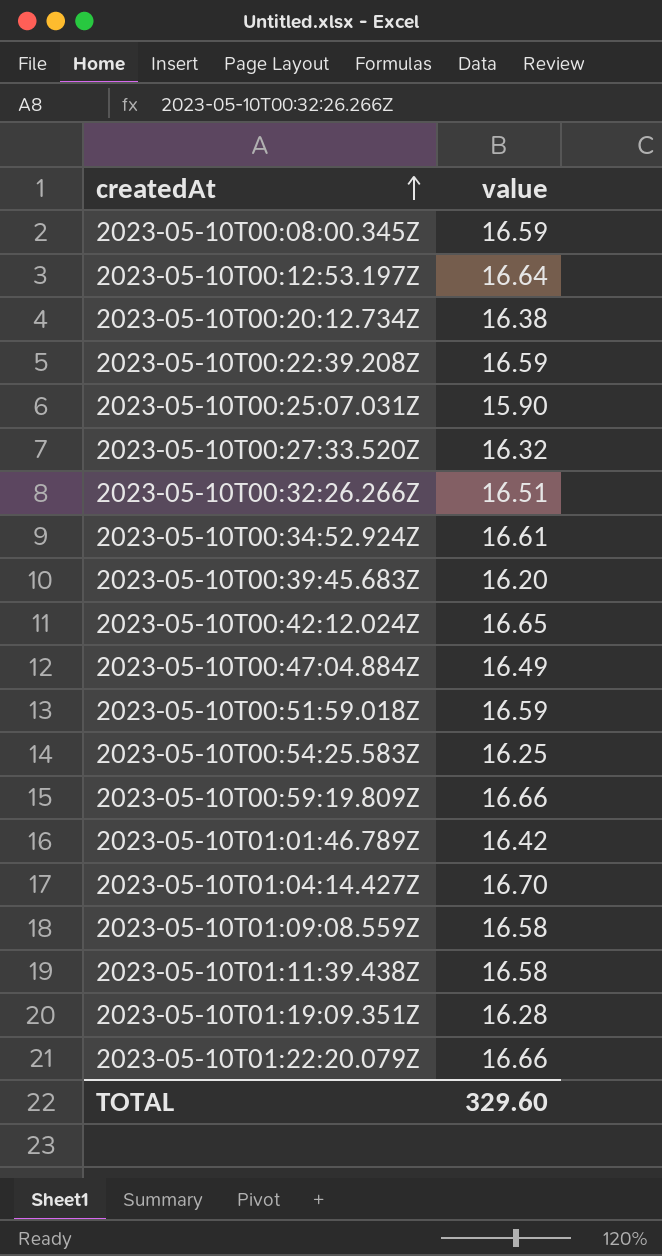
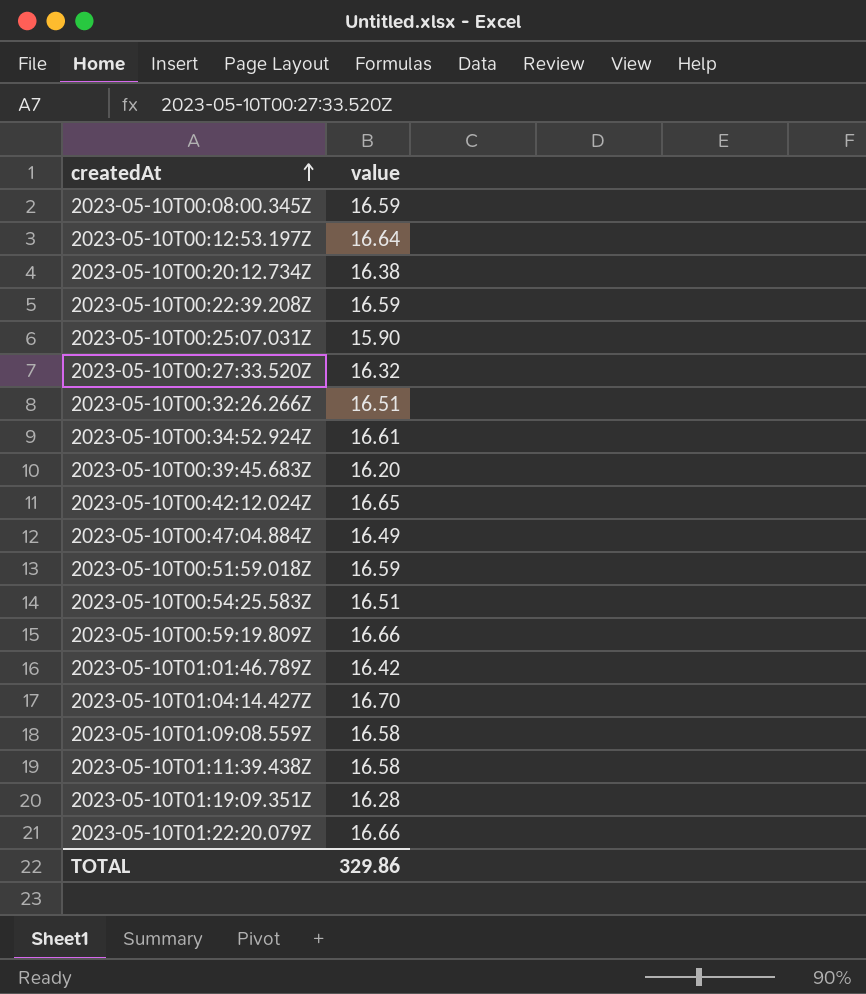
2023-05-10T00:54:25.583Z | value: 16.25 -> 16.51
TOTAL | value: 329.60 -> 329.86

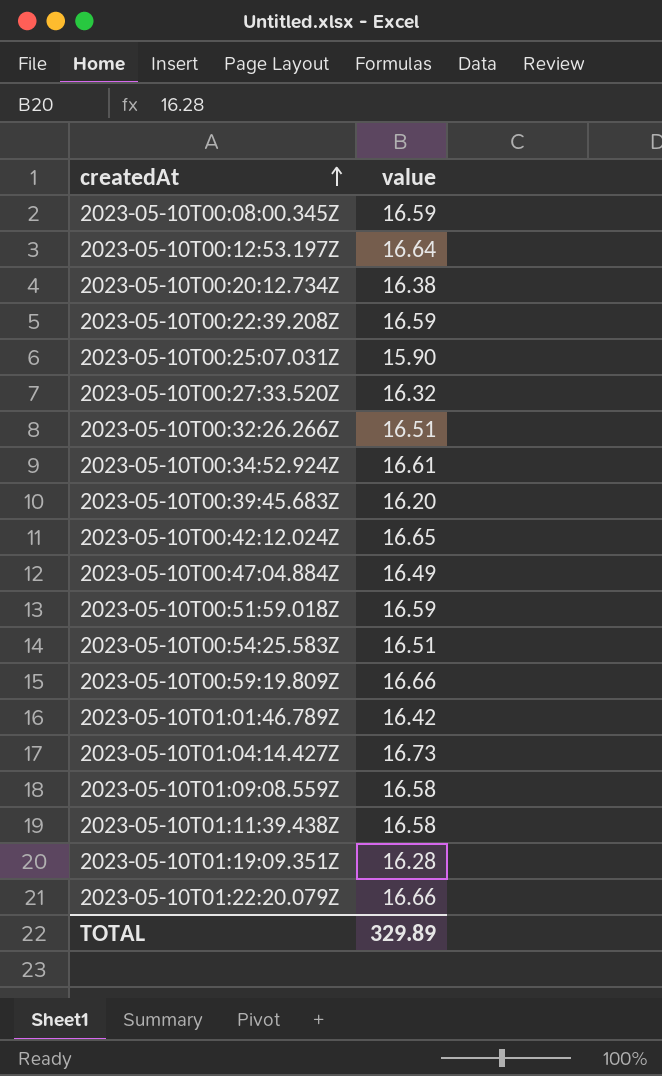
2023-05-10T01:04:14.427Z | value: 16.70 -> 16.73
TOTAL | value: 329.86 -> 329.89

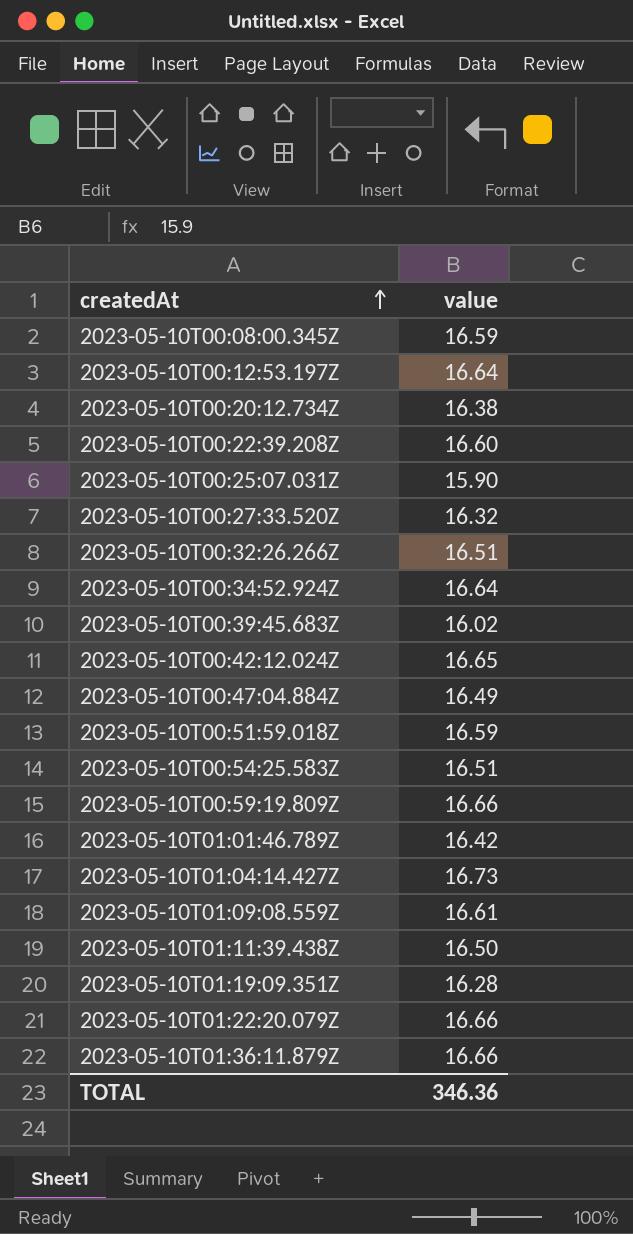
2023-05-10T00:22:39.208Z | value: 16.59 -> 16.60
2023-05-10T00:34:52.924Z | value: 16.61 -> 16.64
2023-05-10T00:39:45.683Z | value: 16.20 -> 16.02
2023-05-10T01:09:08.559Z | value: 16.58 -> 16.61
2023-05-10T01:11:39.438Z | value: 16.58 -> 16.50
row 2023-05-10T01:36:11.879Z: none -> 16.66
TOTAL | value: 329.89 -> 346.36

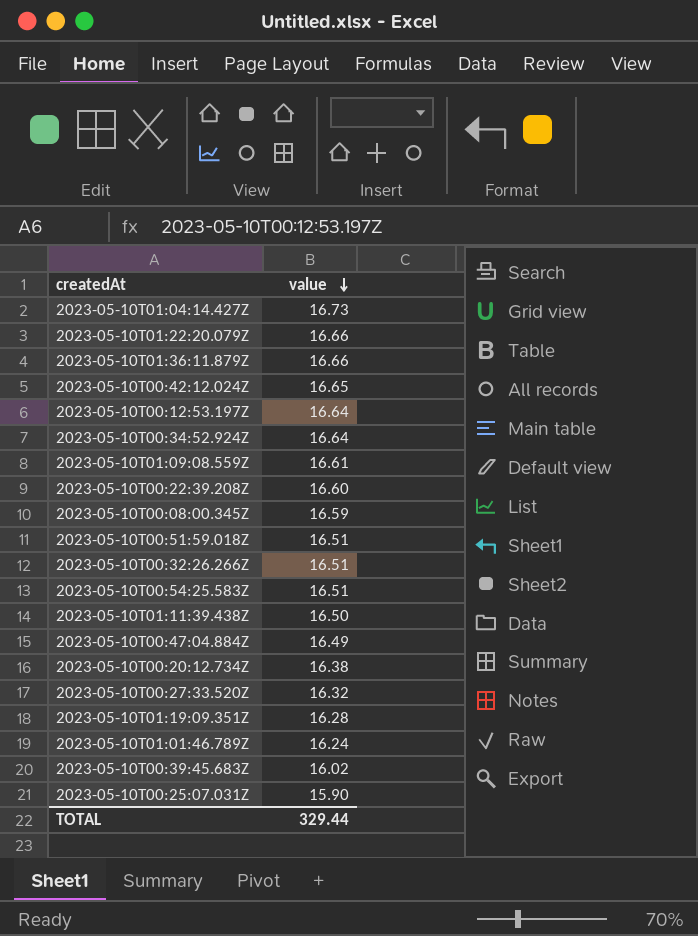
row order: createdAt ascending -> value descending
row 2023-05-10T00:59:19.809Z: 16.66 -> none
2023-05-10T00:51:59.018Z | value: 16.59 -> 16.51
2023-05-10T01:01:46.789Z | value: 16.42 -> 16.24
TOTAL | value: 346.36 -> 329.44

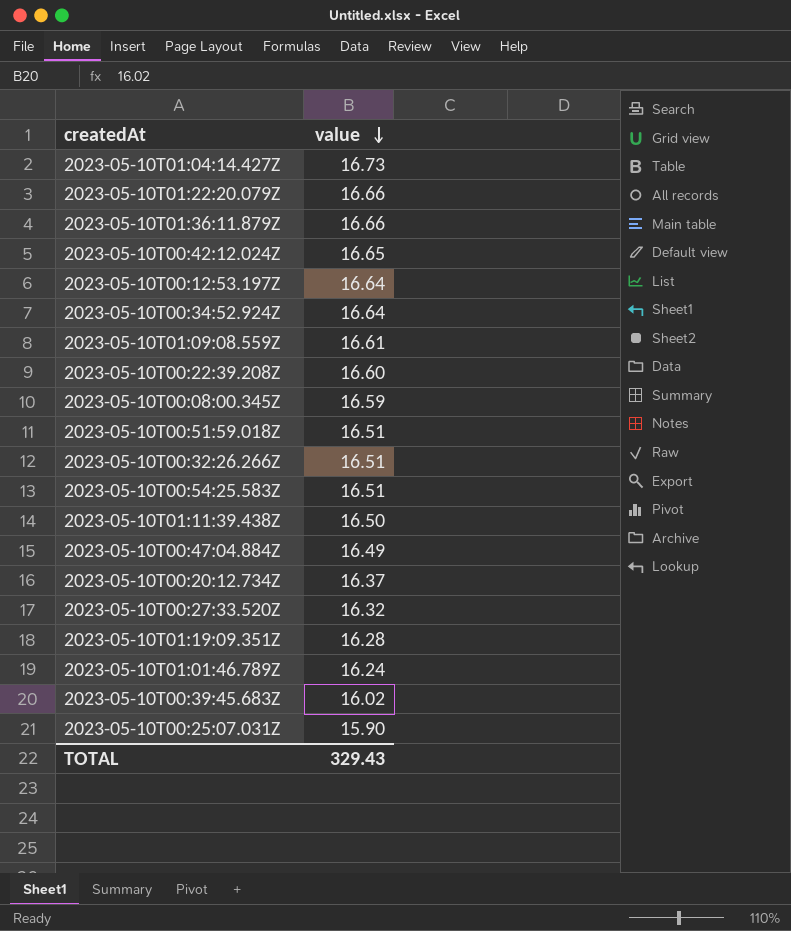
2023-05-10T00:20:12.734Z | value: 16.38 -> 16.37
TOTAL | value: 329.44 -> 329.43

